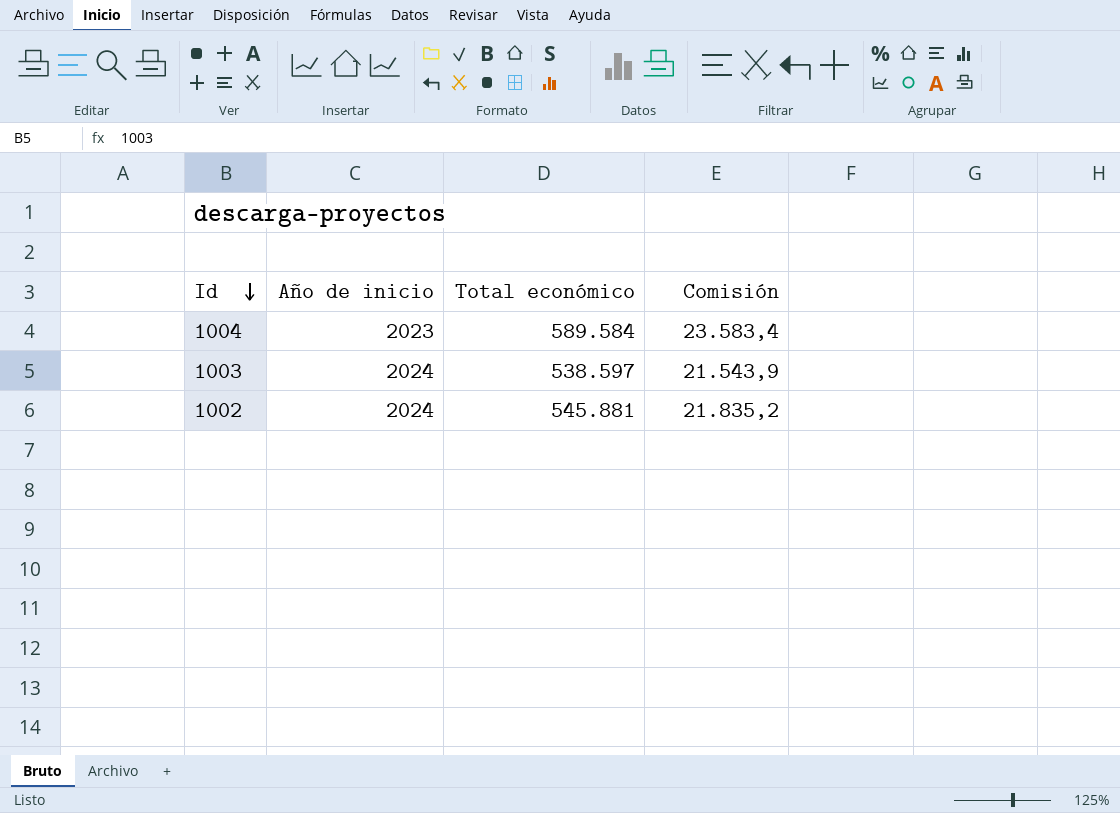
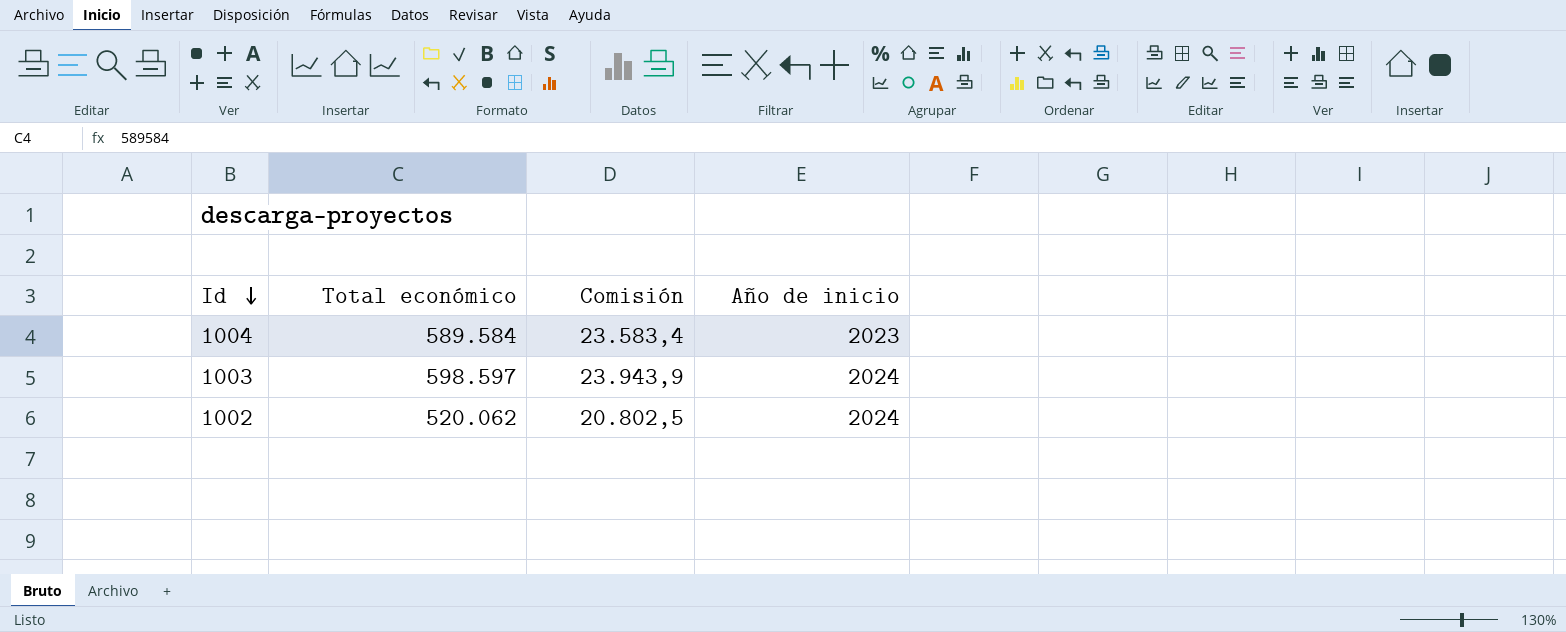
column Año de inicio | position: 2 -> 4
1003 | Total económico: 538.597 -> 598.597
1003 | Comisión: 21.543,9 -> 23.943,9
1002 | Total económico: 545.881 -> 520.062
1002 | Comisión: 21.835,2 -> 20.802,5

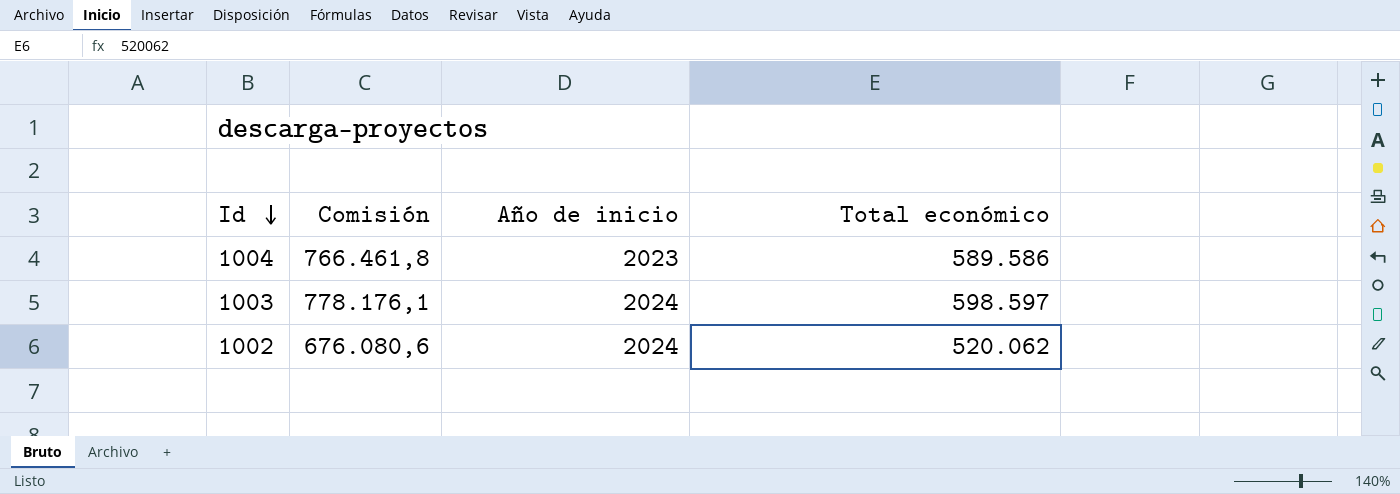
column Comisión | formula: [Total económico] * 0,04 -> [Total económico] * 1,3
column Total económico | position: 2 -> 4
1004 | Total económico: 589.584 -> 589.586

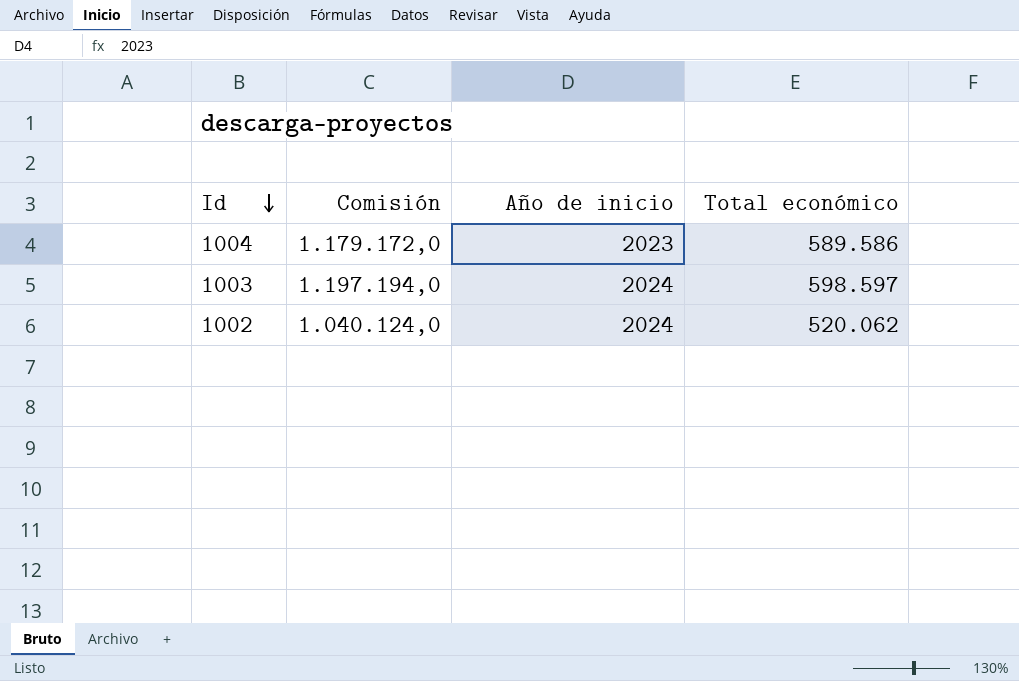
column Comisión | formula: [Total económico] * 1,3 -> [Total económico] * 2

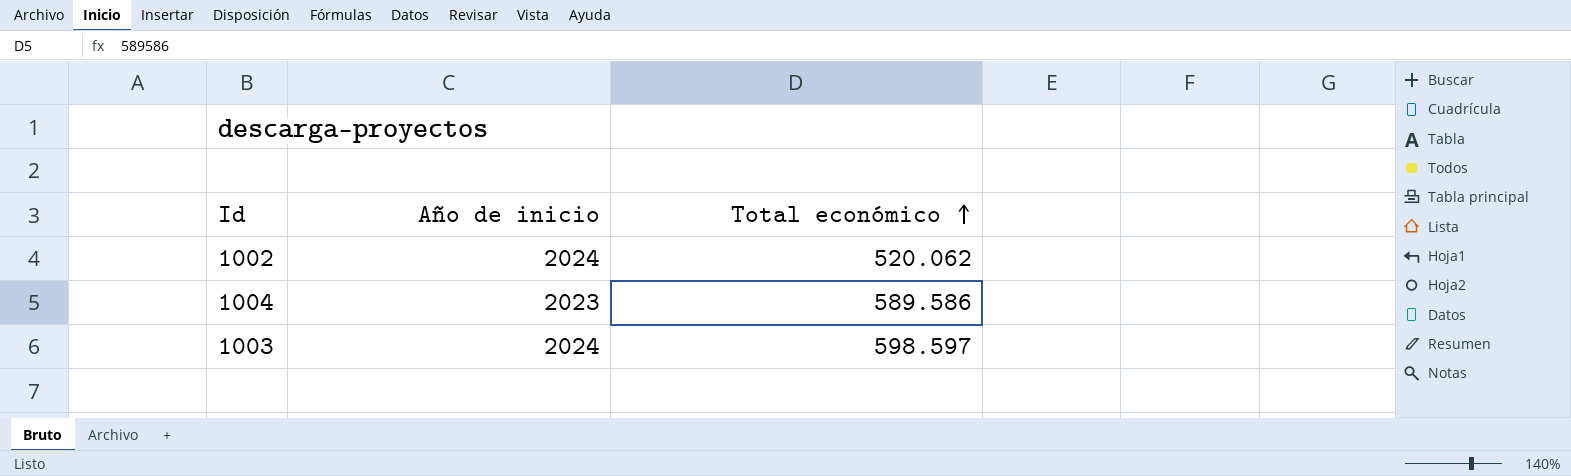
row order: Id descending -> Total económico ascending
column Comisión | formula: [Total económico] * 2 -> none

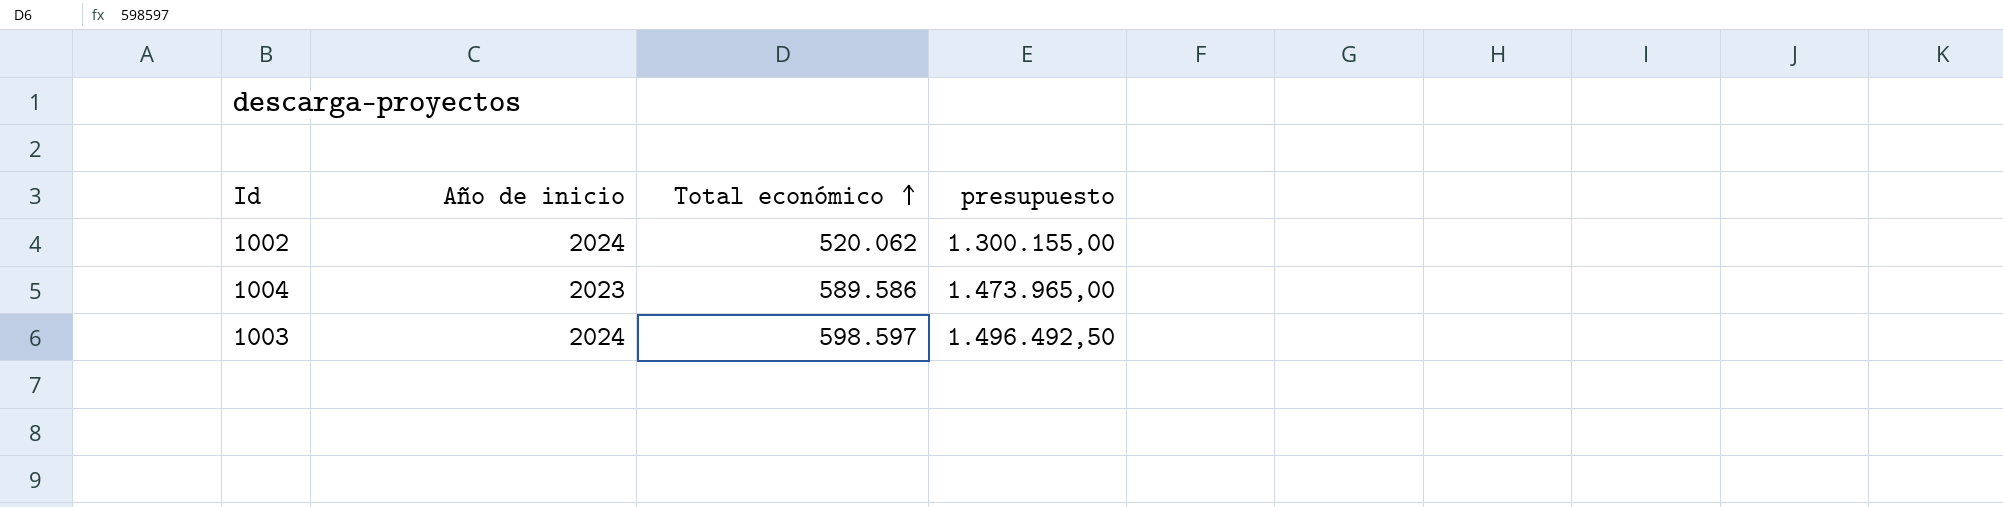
column presupuesto | formula: none -> [Total económico] * 2,5

